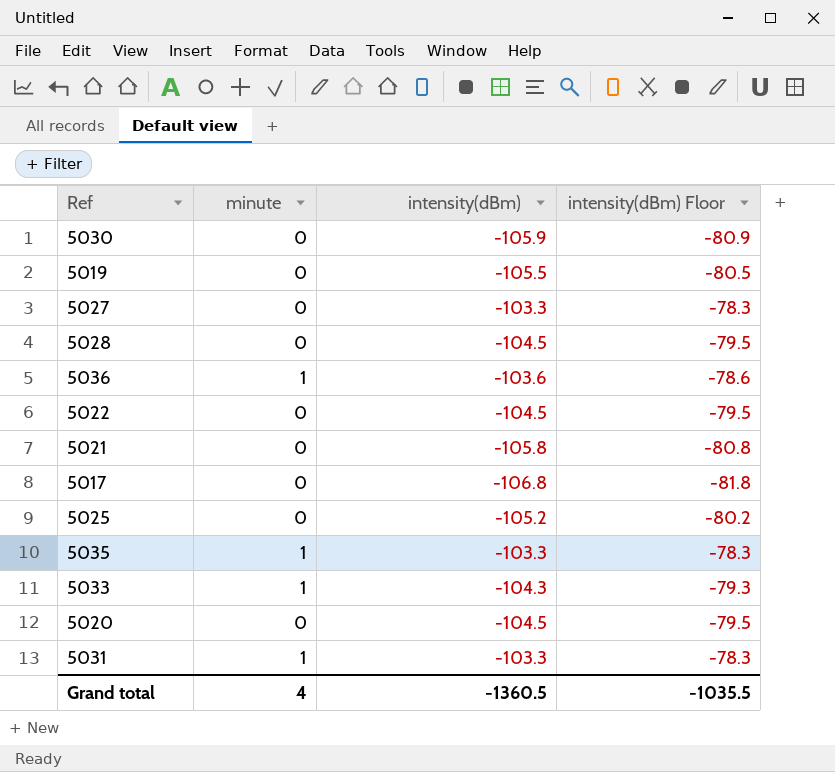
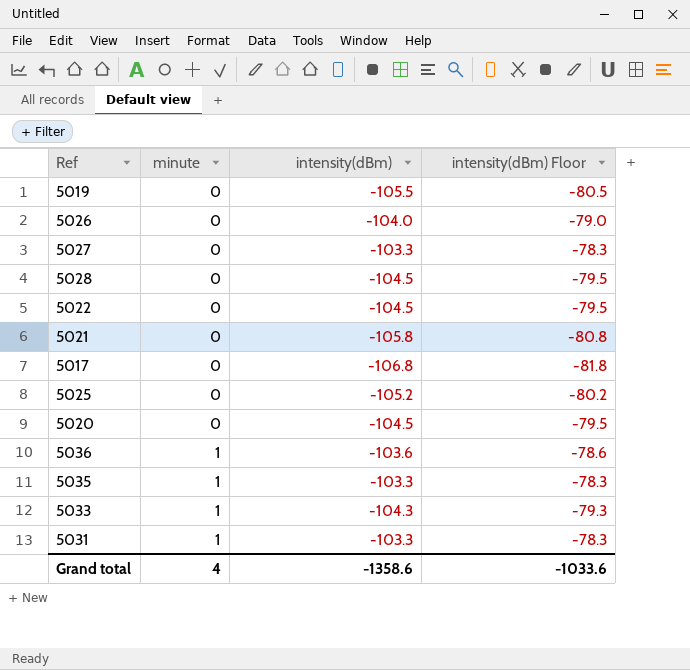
row order: none -> minute ascending
row 5030: 0 | -105.9 | -80.9 -> none
row 5026: none -> 0 | -104.0 | -79.0
Grand total | intensity(dBm): -1360.5 -> -1358.6
Grand total | intensity(dBm) Floor: -1035.5 -> -1033.6

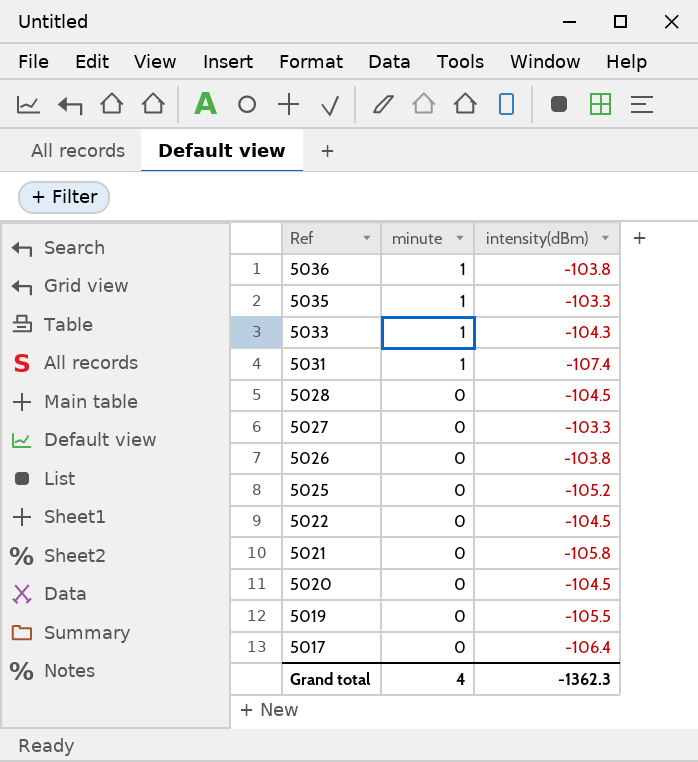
row order: minute ascending -> Ref descending
column intensity(dBm) Floor | formula: [intensity(dBm)] + 25 -> none
5036 | intensity(dBm): -103.6 -> -103.8
5031 | intensity(dBm): -103.3 -> -107.4
5026 | intensity(dBm): -104.0 -> -103.8
5017 | intensity(dBm): -106.8 -> -106.4
Grand total | intensity(dBm): -1358.6 -> -1362.3

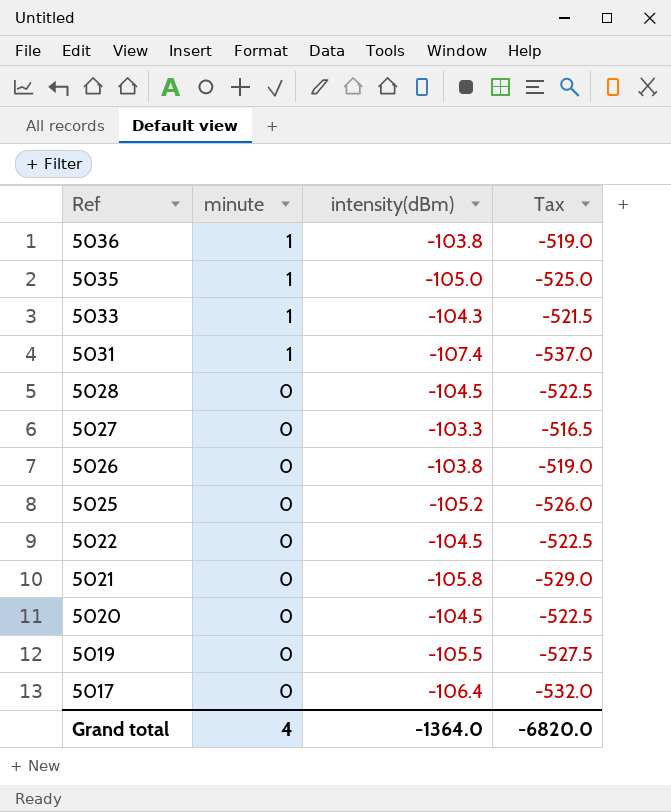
column Tax | formula: none -> [intensity(dBm)] * 5
5035 | intensity(dBm): -103.3 -> -105.0
Grand total | intensity(dBm): -1362.3 -> -1364.0

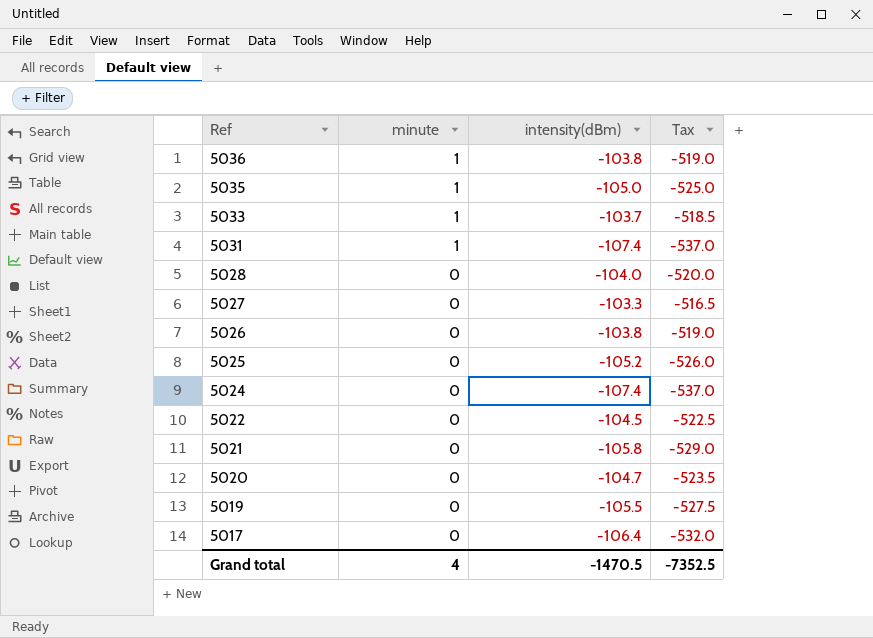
5033 | intensity(dBm): -104.3 -> -103.7
5033 | Tax: -521.5 -> -518.5
5028 | intensity(dBm): -104.5 -> -104.0
5028 | Tax: -522.5 -> -520.0
row 5024: none -> 0 | -107.4 | -537.0
5020 | intensity(dBm): -104.5 -> -104.7
5020 | Tax: -522.5 -> -523.5
Grand total | intensity(dBm): -1364.0 -> -1470.5
Grand total | Tax: -6820.0 -> -7352.5

